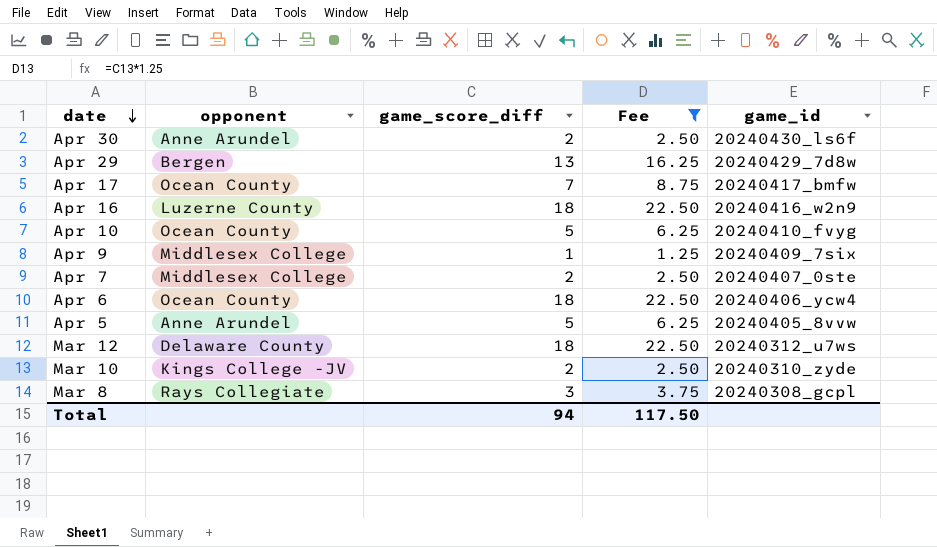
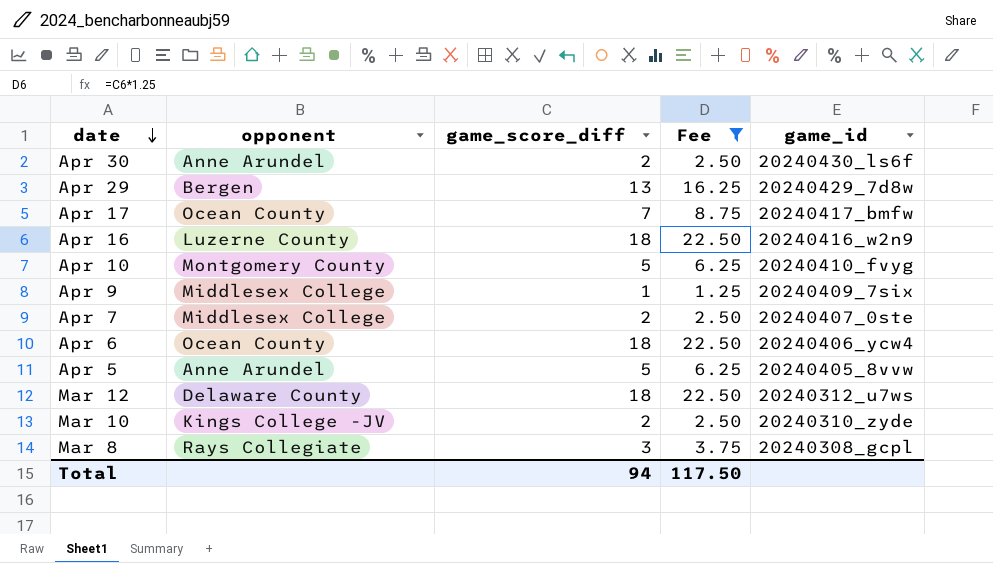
Apr 10 | opponent: Ocean County -> Montgomery County

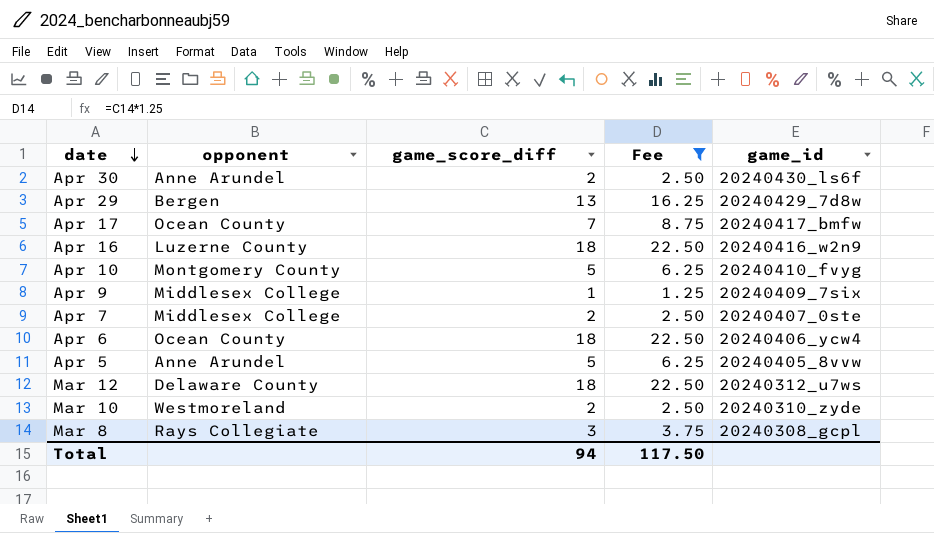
Mar 10 | opponent: Kings College -JV -> Westmoreland

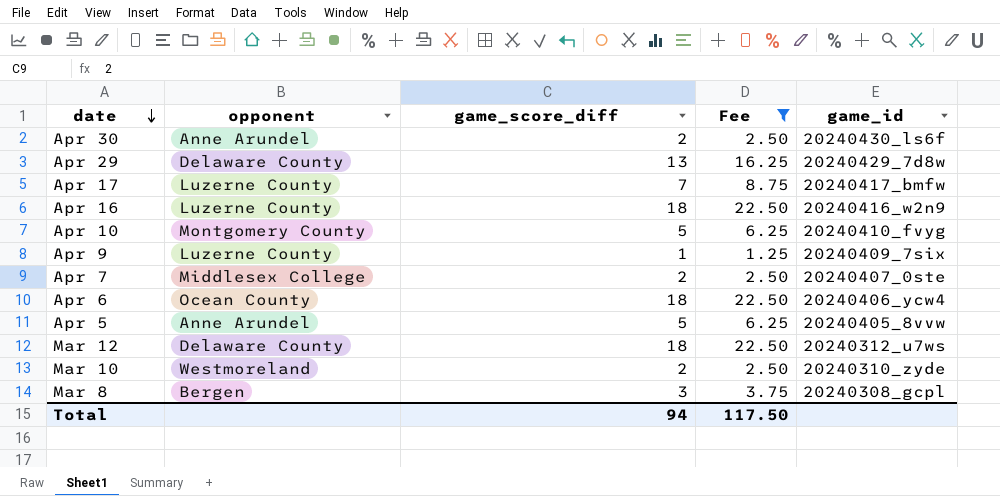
Apr 29 | opponent: Bergen -> Delaware County
Apr 17 | opponent: Ocean County -> Luzerne County
Apr 9 | opponent: Middlesex College -> Luzerne County
Mar 8 | opponent: Rays Collegiate -> Bergen

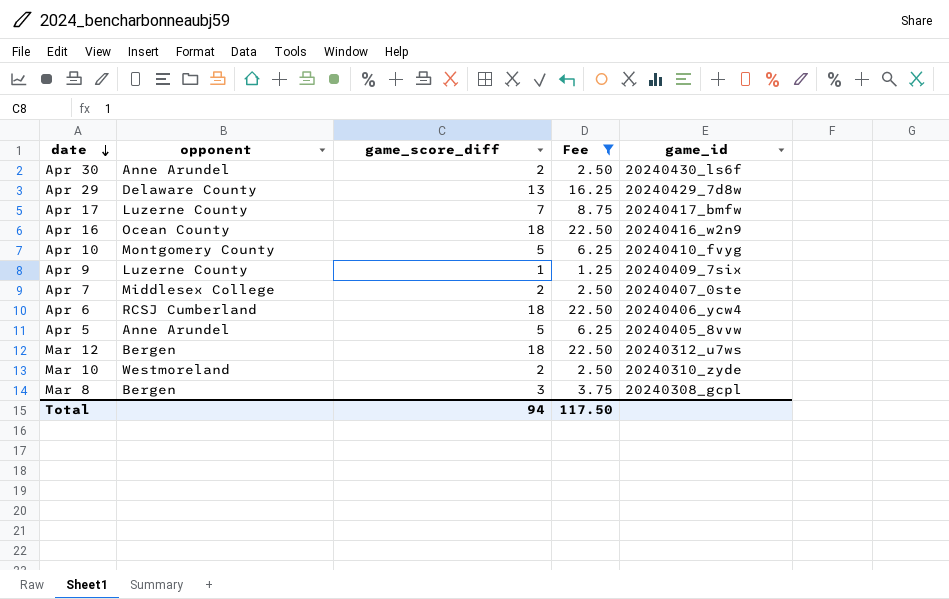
Apr 16 | opponent: Luzerne County -> Ocean County
Apr 6 | opponent: Ocean County -> RCSJ Cumberland
Mar 12 | opponent: Delaware County -> Bergen

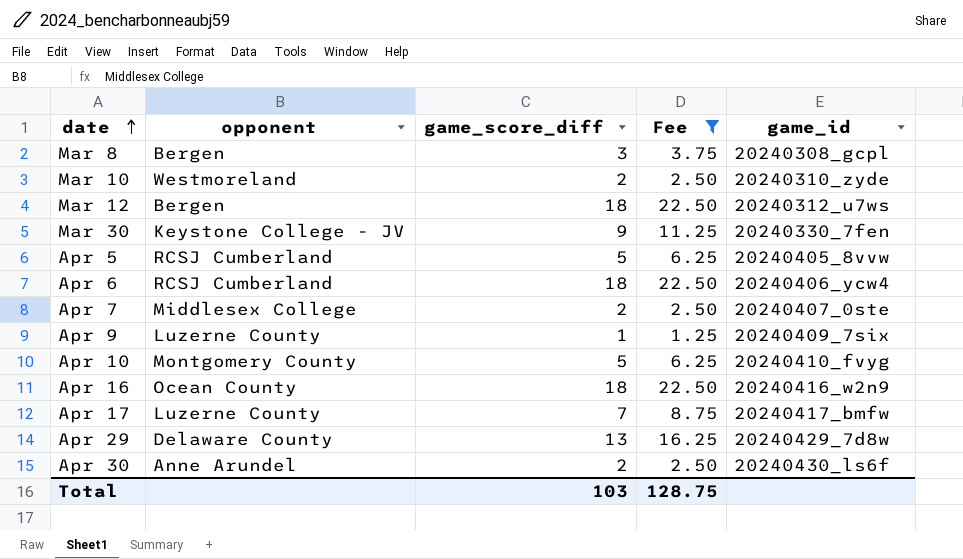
row order: date descending -> date ascending
row Mar 30: none -> Keystone College - JV | 9 | 11.25 | 20240330_7fen
Apr 5 | opponent: Anne Arundel -> RCSJ Cumberland
Total | game_score_diff: 94 -> 103
Total | Fee: 117.50 -> 128.75

